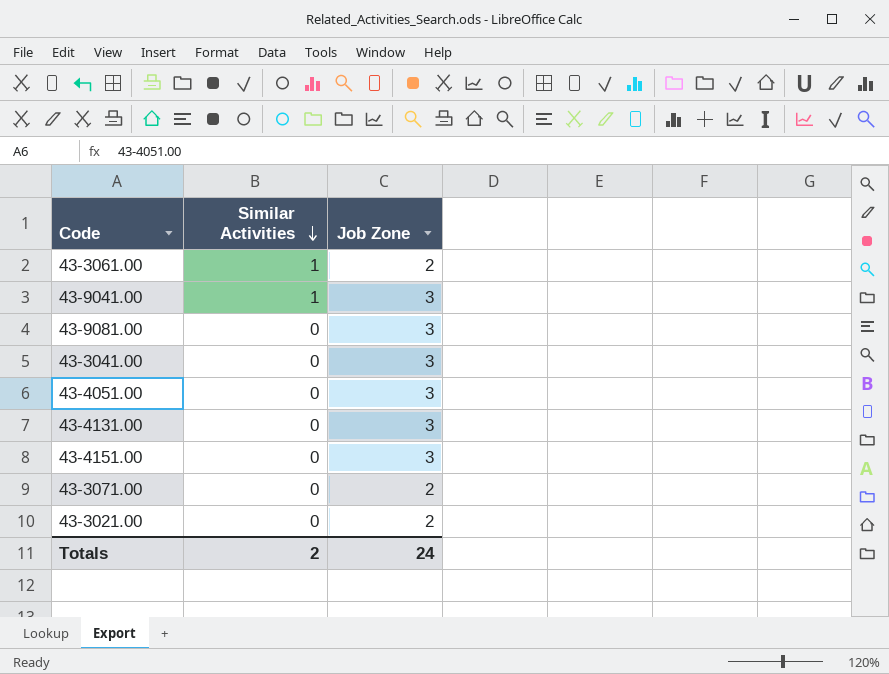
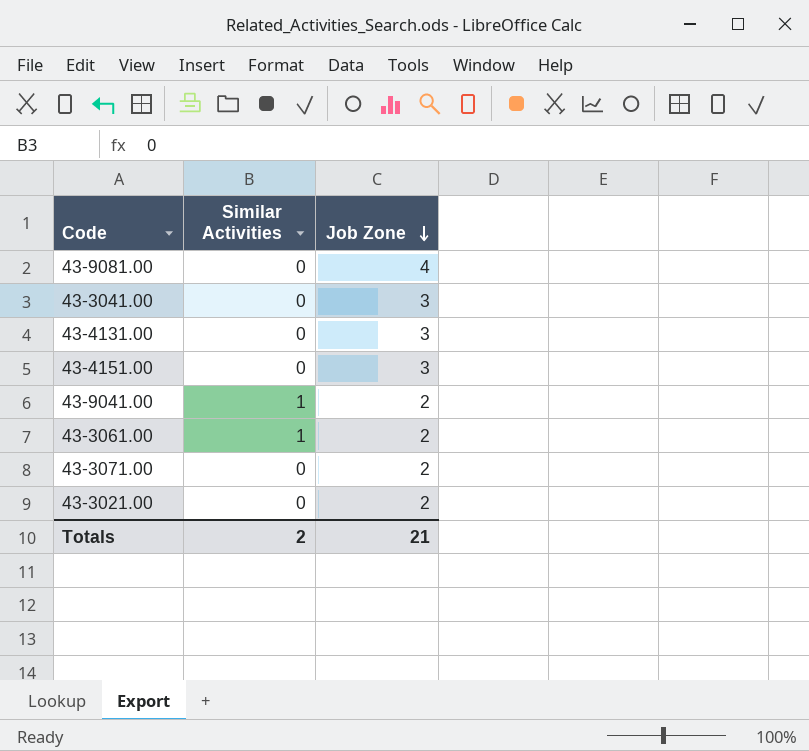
row order: Similar Activities descending -> Job Zone descending
row 43-4051.00: 0 | 3 -> none
43-9081.00 | Job Zone: 3 -> 4
43-9041.00 | Job Zone: 3 -> 2
Totals | Job Zone: 24 -> 21

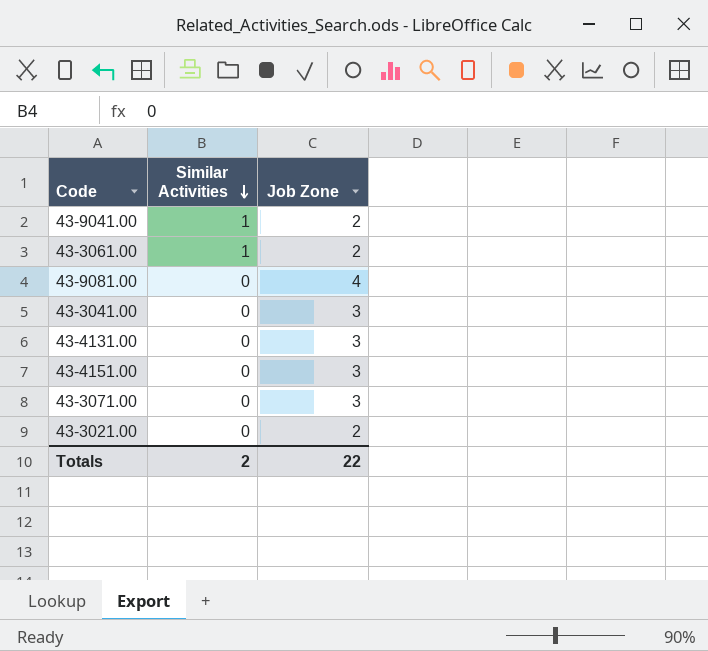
row order: Job Zone descending -> Similar Activities descending
43-3071.00 | Job Zone: 2 -> 3
Totals | Job Zone: 21 -> 22

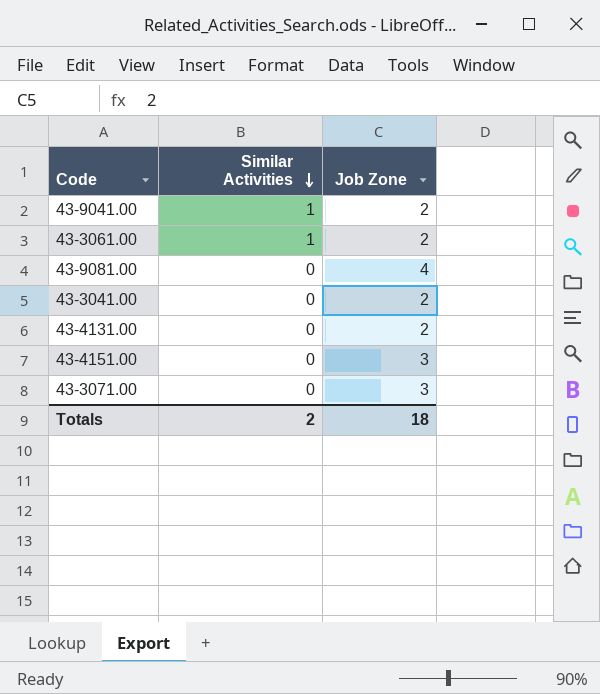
row 43-3021.00: 0 | 2 -> none
43-3041.00 | Job Zone: 3 -> 2
43-4131.00 | Job Zone: 3 -> 2
Totals | Job Zone: 22 -> 18

